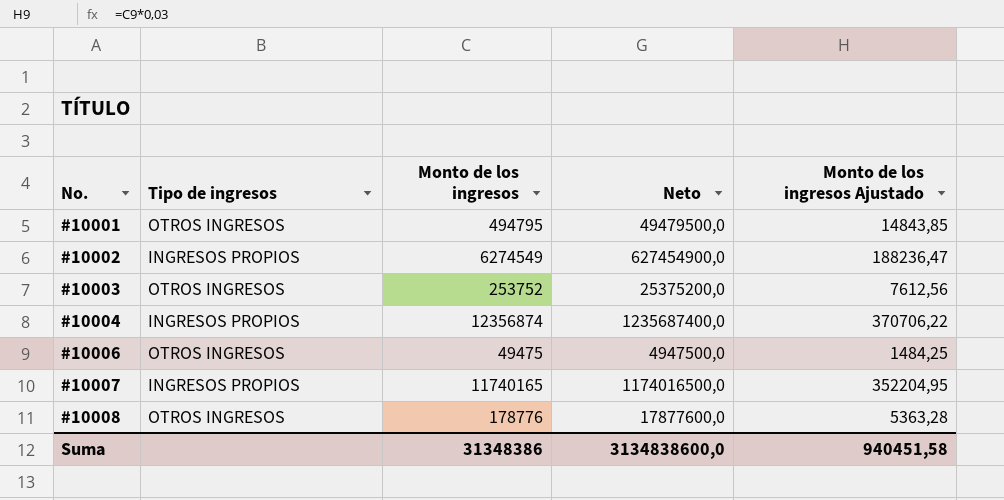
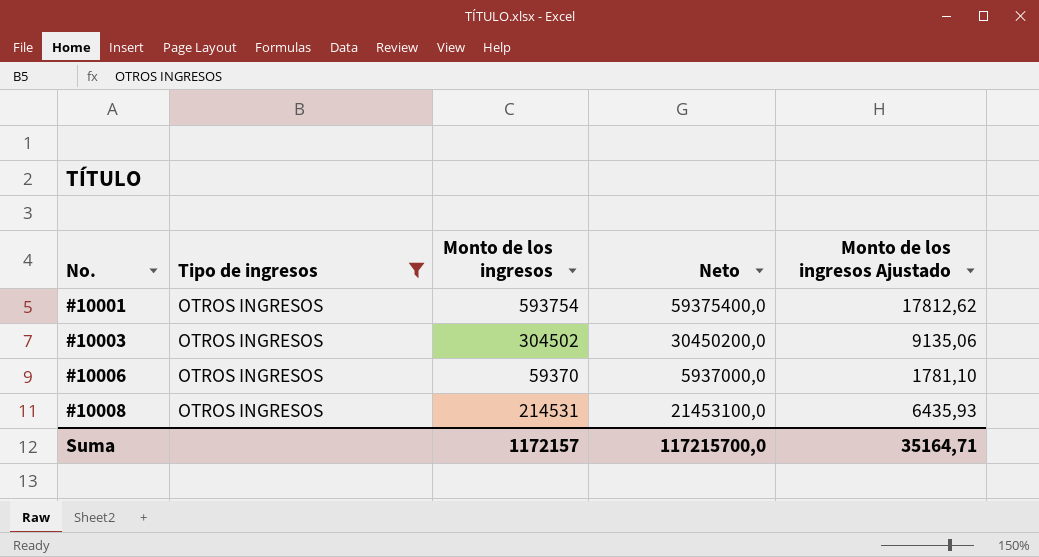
filter: none -> Tipo de ingresos = OTROS INGRESOS
#10001 | Monto de los ingresos: 494795 -> 593754
#10001 | Neto: 49479500,0 -> 59375400,0
#10001 | Monto de los ingresos Ajustado: 14843,85 -> 17812,62
#10003 | Monto de los ingresos: 253752 -> 304502
#10003 | Neto: 25375200,0 -> 30450200,0
#10003 | Monto de los ingresos Ajustado: 7612,56 -> 9135,06
#10006 | Monto de los ingresos: 49475 -> 59370
#10006 | Neto: 4947500,0 -> 5937000,0
#10006 | Monto de los ingresos Ajustado: 1484,25 -> 1781,10
#10008 | Monto de los ingresos: 178776 -> 214531
#10008 | Neto: 17877600,0 -> 21453100,0
#10008 | Monto de los ingresos Ajustado: 5363,28 -> 6435,93
Suma | Monto de los ingresos: 31348386 -> 1172157
Suma | Neto: 3134838600,0 -> 117215700,0
Suma | Monto de los ingresos Ajustado: 940451,58 -> 35164,71

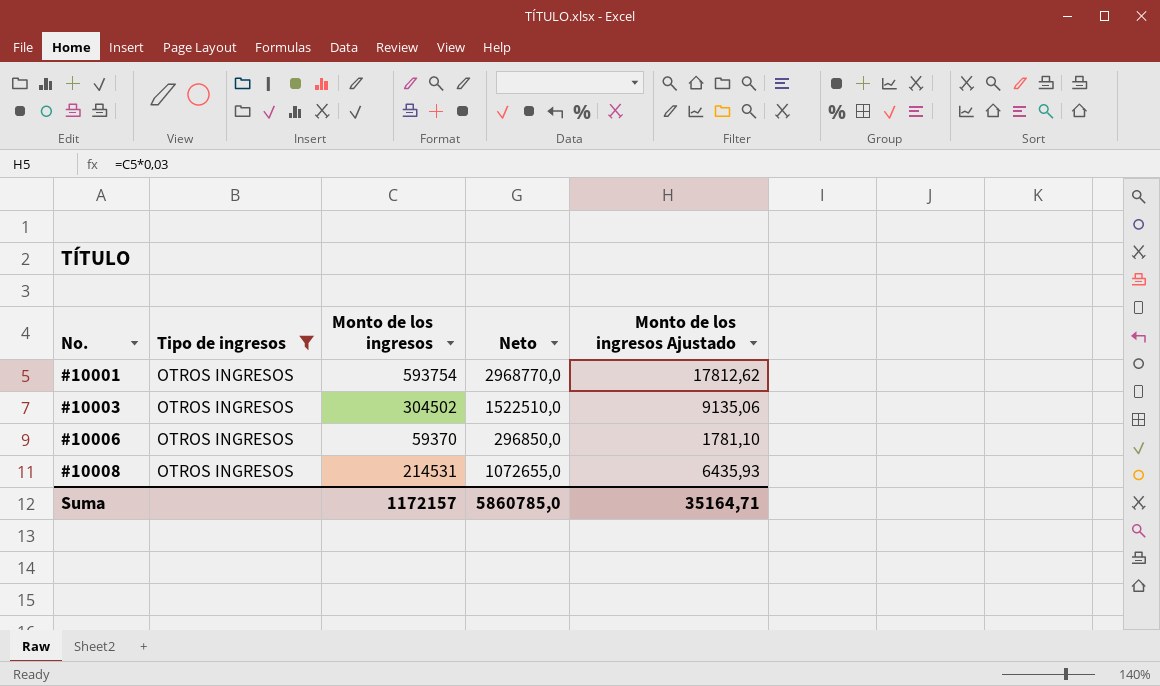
column Neto | formula: [Monto de los ingresos] * 100 -> [Monto de los ingresos] * 5
Suma | Neto: 117215700,0 -> 5860785,0

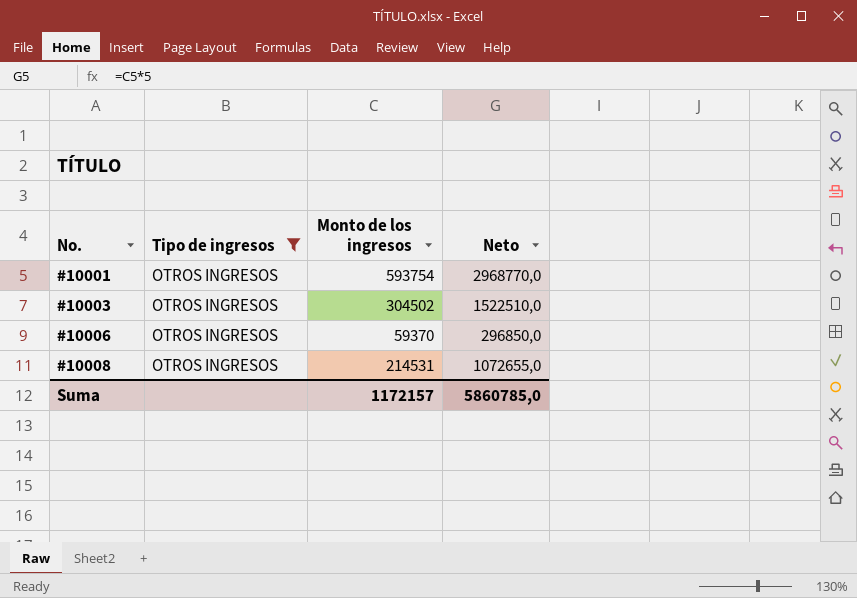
column Monto de los ingresos Ajustado | formula: [Monto de los ingresos] * 0,03 -> none

